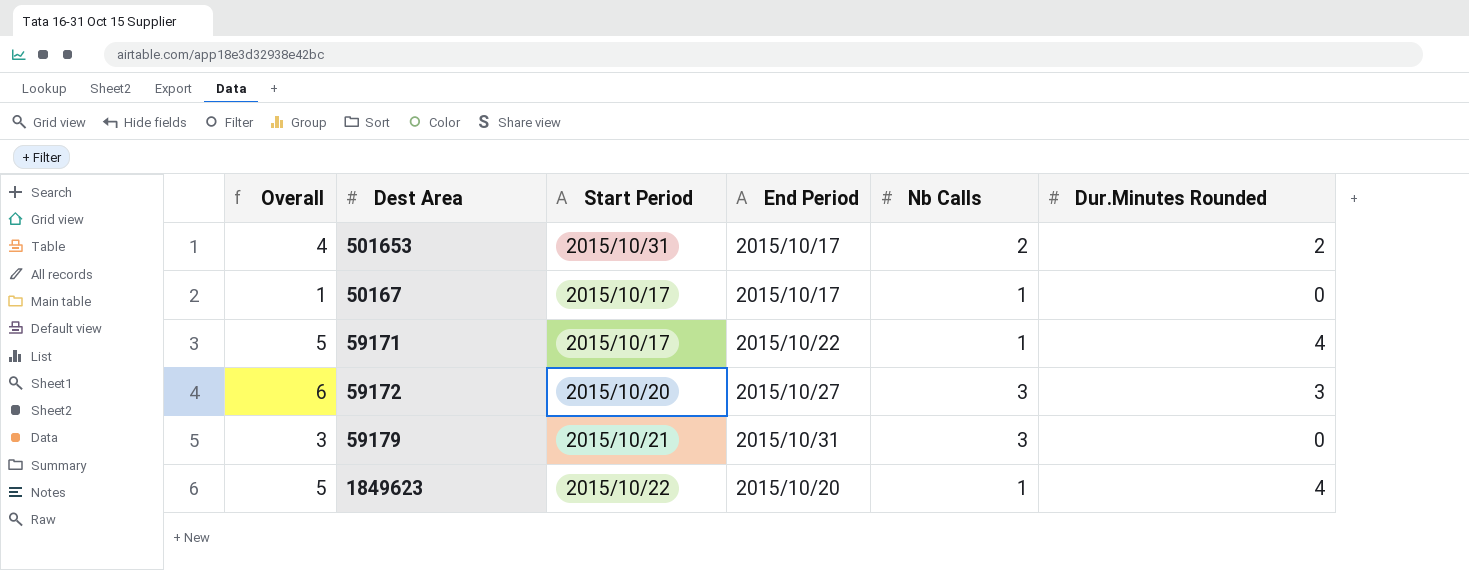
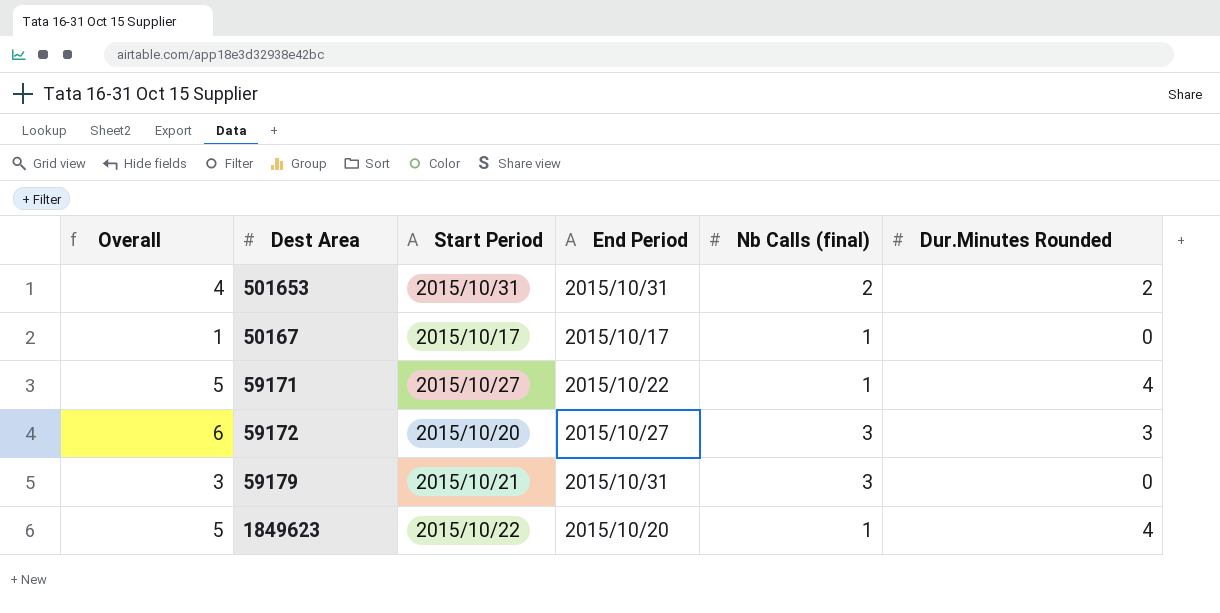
column name: Nb Calls -> Nb Calls (final)
501653 | End Period: 2015/10/17 -> 2015/10/31
59171 | Start Period: 2015/10/17 -> 2015/10/27

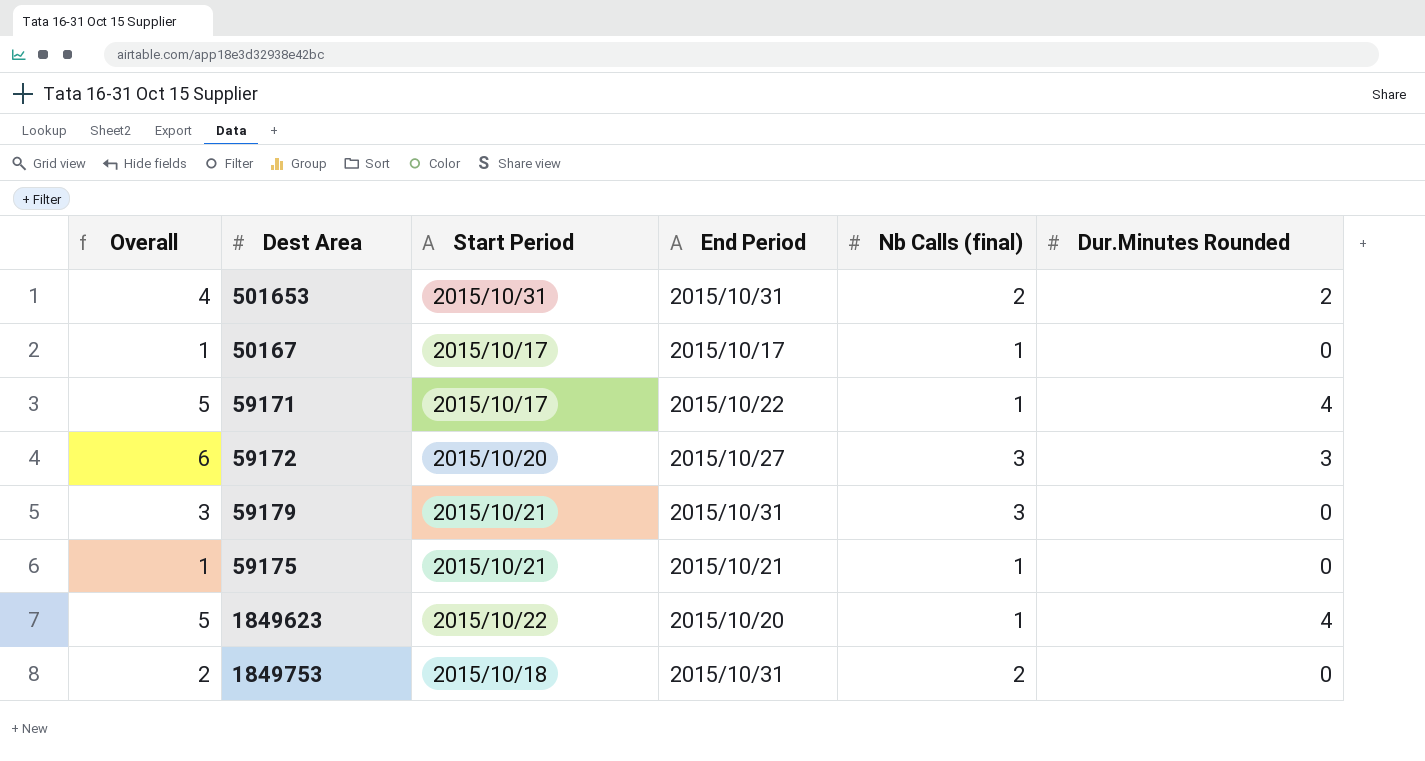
59171 | Start Period: 2015/10/27 -> 2015/10/17
row 59175: none -> 1 | 2015/10/21 | 2015/10/21 | 1 | 0
row 1849753: none -> 2 | 2015/10/18 | 2015/10/31 | 2 | 0

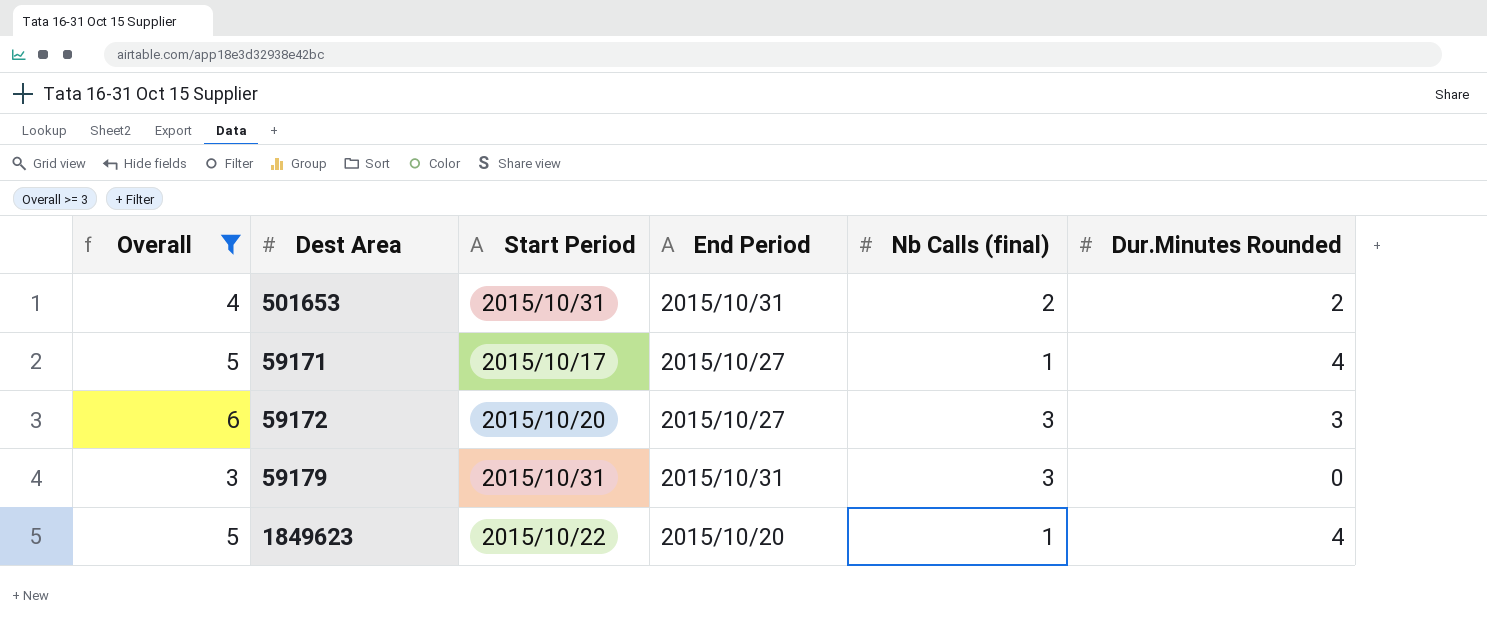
filter: none -> Overall >= 3
59171 | End Period: 2015/10/22 -> 2015/10/27
59179 | Start Period: 2015/10/21 -> 2015/10/31

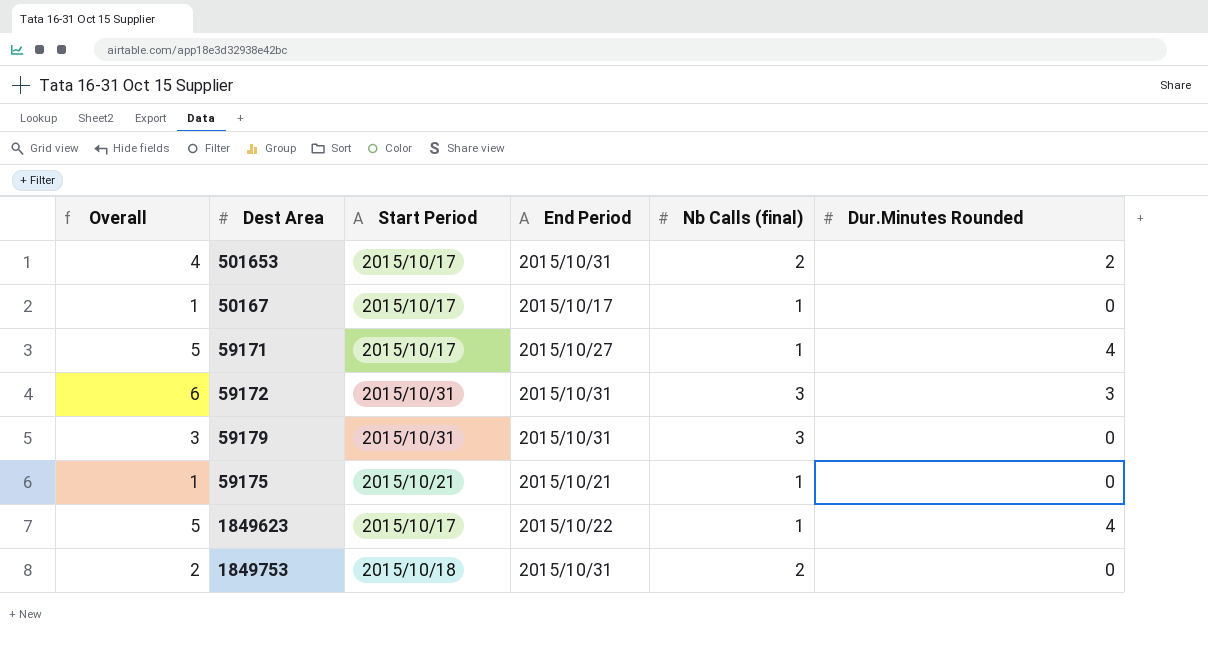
filter: Overall >= 3 -> none
501653 | Start Period: 2015/10/31 -> 2015/10/17
59172 | Start Period: 2015/10/20 -> 2015/10/31
59172 | End Period: 2015/10/27 -> 2015/10/31
1849623 | Start Period: 2015/10/22 -> 2015/10/17
1849623 | End Period: 2015/10/20 -> 2015/10/22

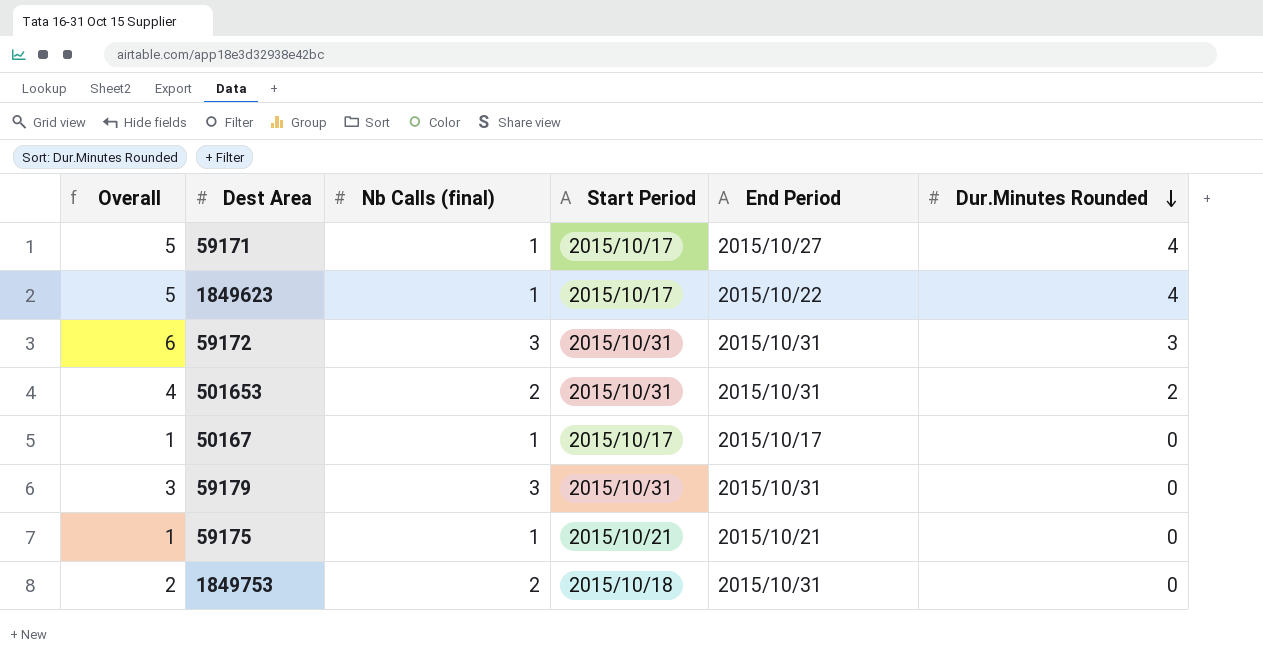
row order: none -> Dur.Minutes Rounded descending
column Nb Calls (final) | position: 5 -> 3
501653 | Start Period: 2015/10/17 -> 2015/10/31

